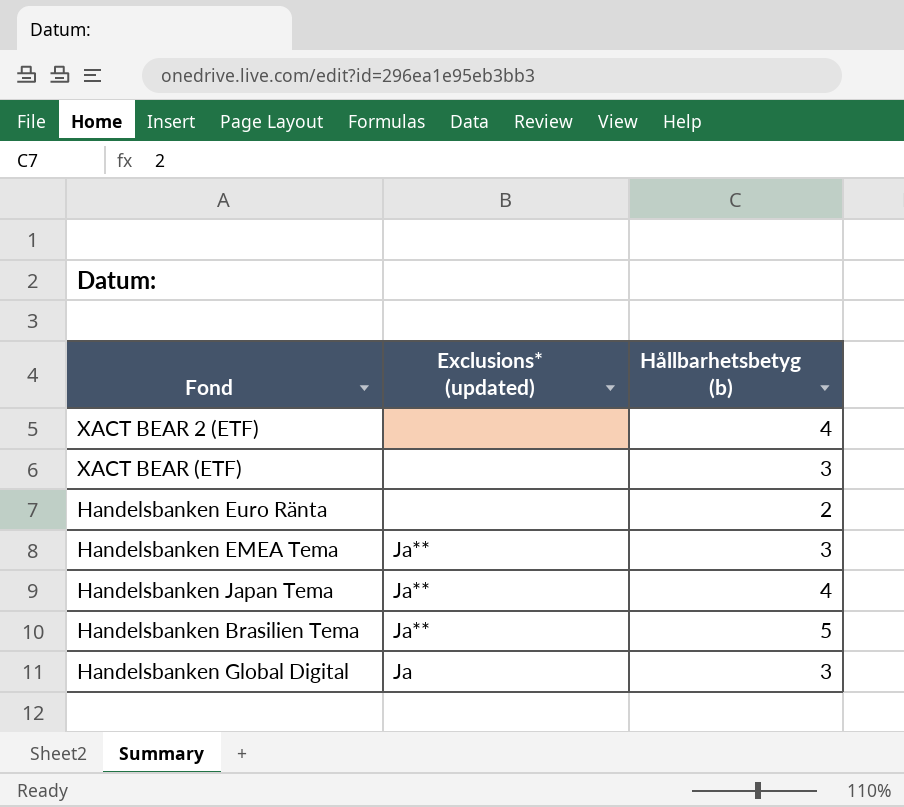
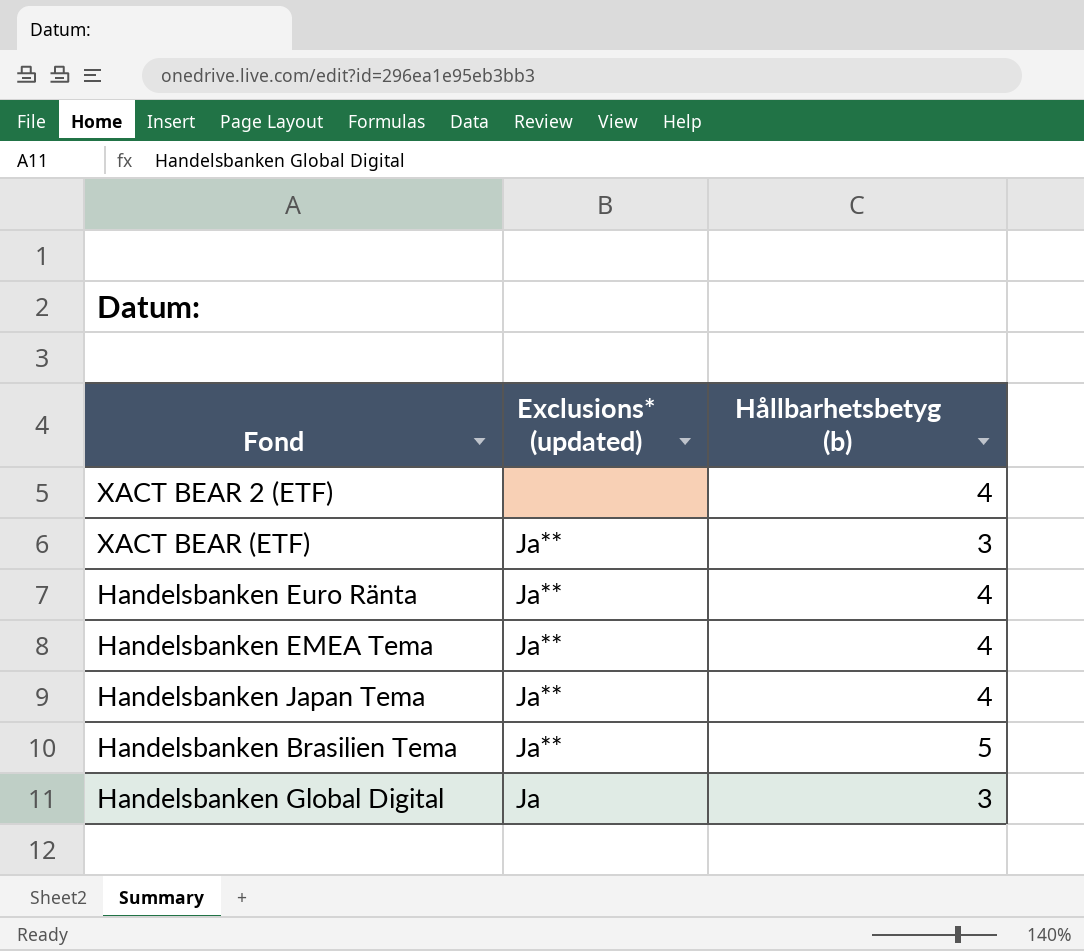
XACT BEAR (ETF) | Exclusions* (updated): none -> Ja**
Handelsbanken Euro Ränta | Exclusions* (updated): none -> Ja**
Handelsbanken Euro Ränta | Hållbarhetsbetyg (b): 2 -> 4
Handelsbanken EMEA Tema | Hållbarhetsbetyg (b): 3 -> 4

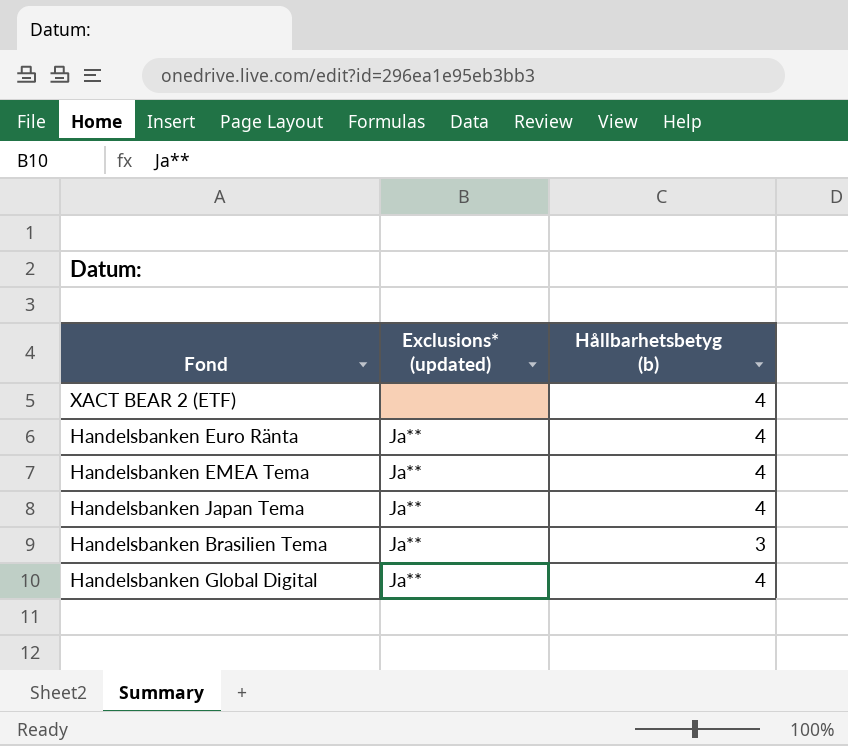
row XACT BEAR (ETF): Ja** | 3 -> none
Handelsbanken Brasilien Tema | Hållbarhetsbetyg (b): 5 -> 3
Handelsbanken Global Digital | Exclusions* (updated): Ja -> Ja**
Handelsbanken Global Digital | Hållbarhetsbetyg (b): 3 -> 4

